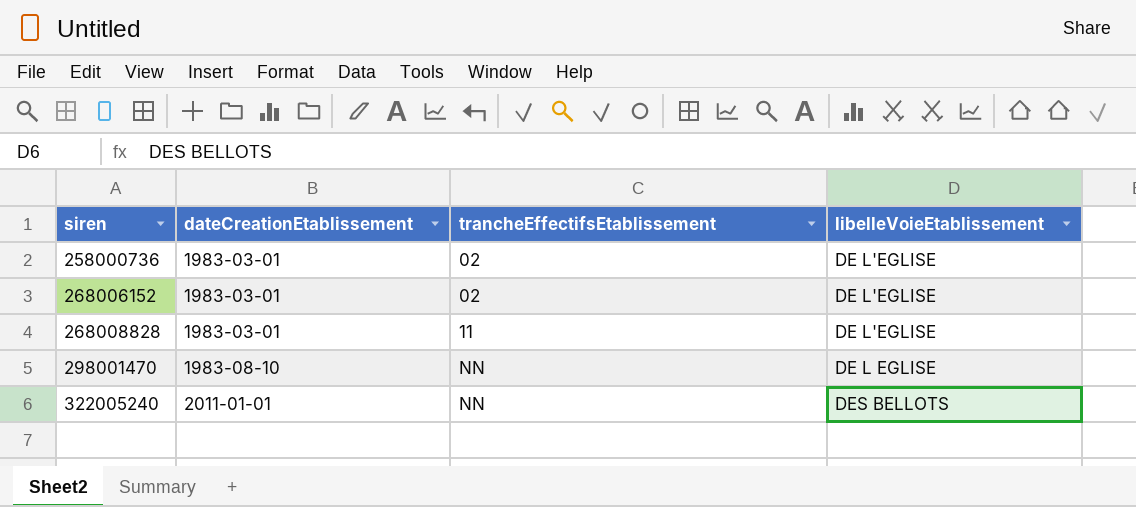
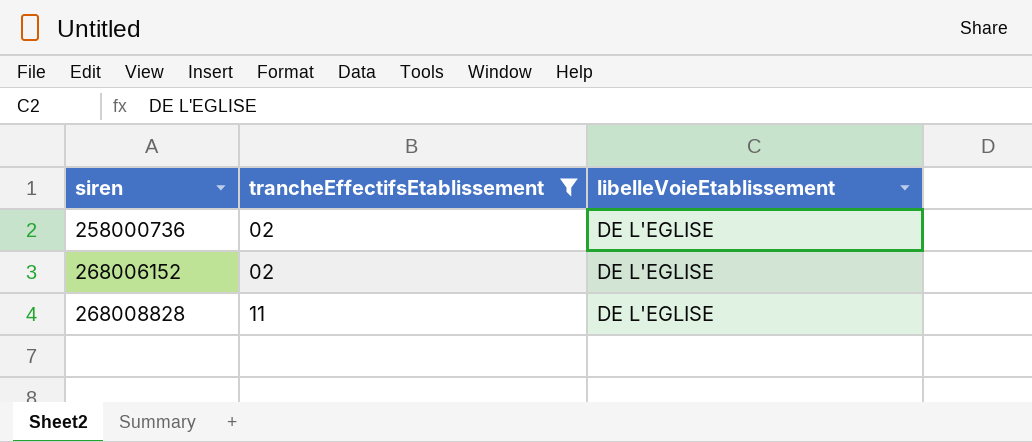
filter: none -> trancheEffectifsEtablissement != NN
column dateCreationEtablissement | position: 2 -> none

